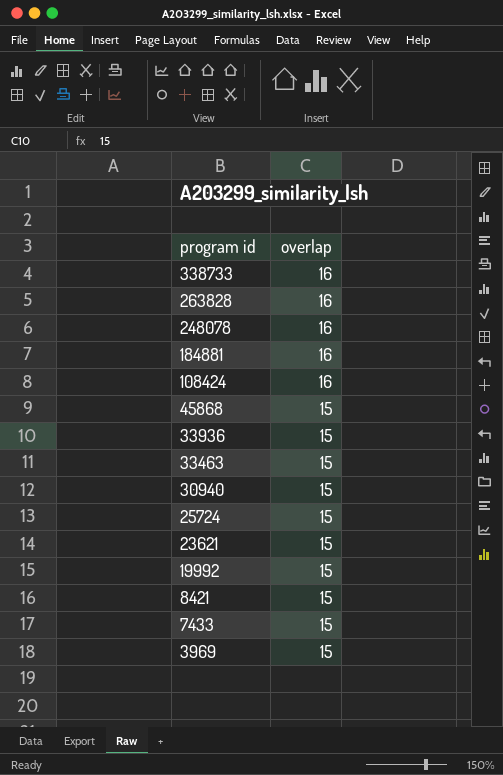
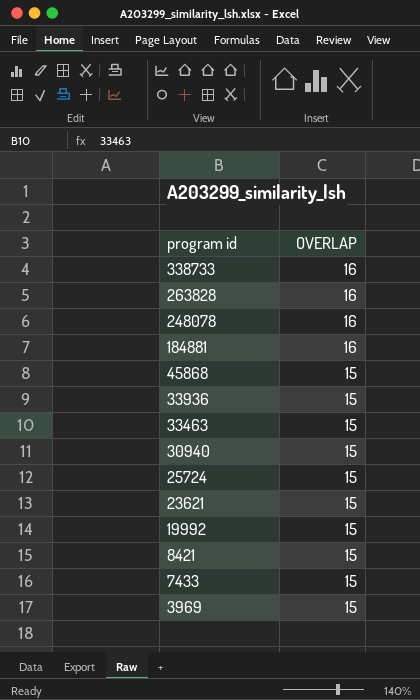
column name: overlap -> OVERLAP
row 108424: 16 -> none

